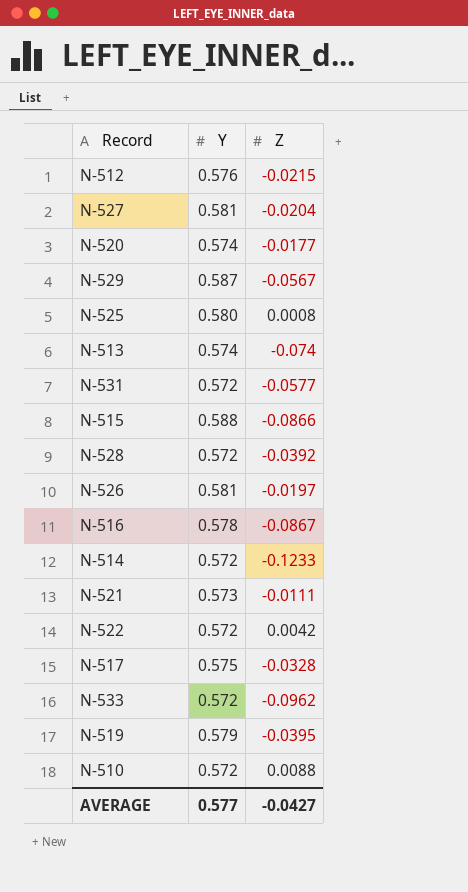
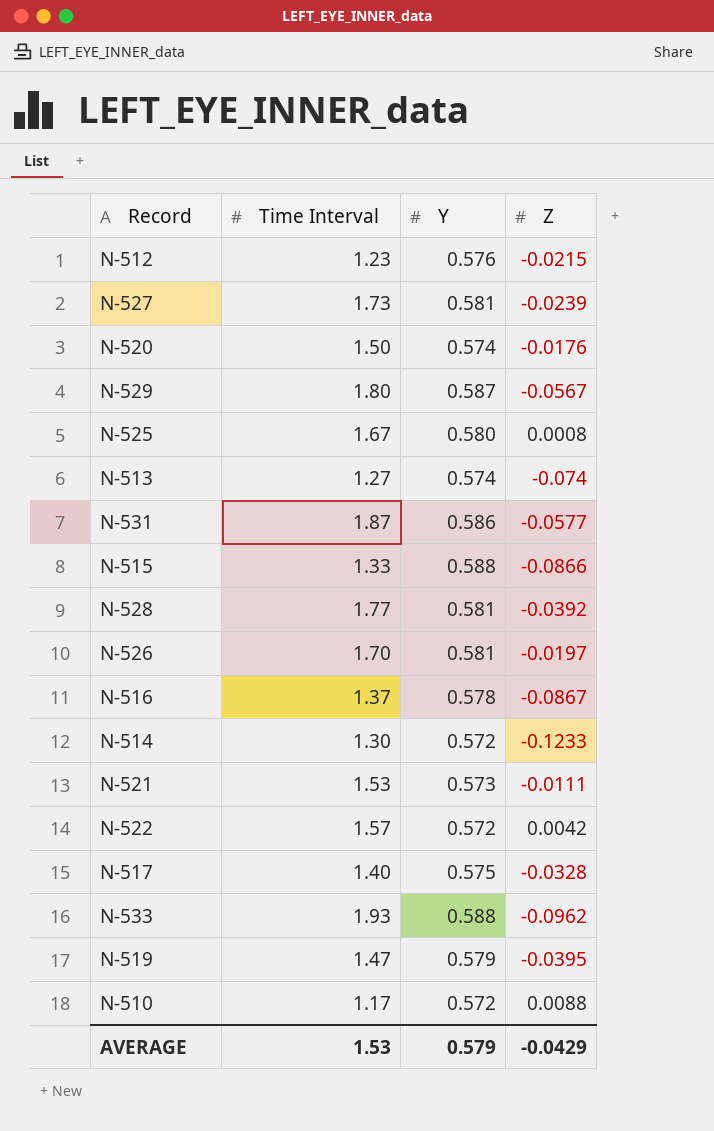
column Time Interval | position: none -> 2
N-527 | Z: -0.0204 -> -0.0239
N-520 | Z: -0.0177 -> -0.0176
N-531 | Y: 0.572 -> 0.586
N-528 | Y: 0.572 -> 0.581
N-533 | Y: 0.572 -> 0.588
AVERAGE | Y: 0.577 -> 0.579
AVERAGE | Z: -0.0427 -> -0.0429

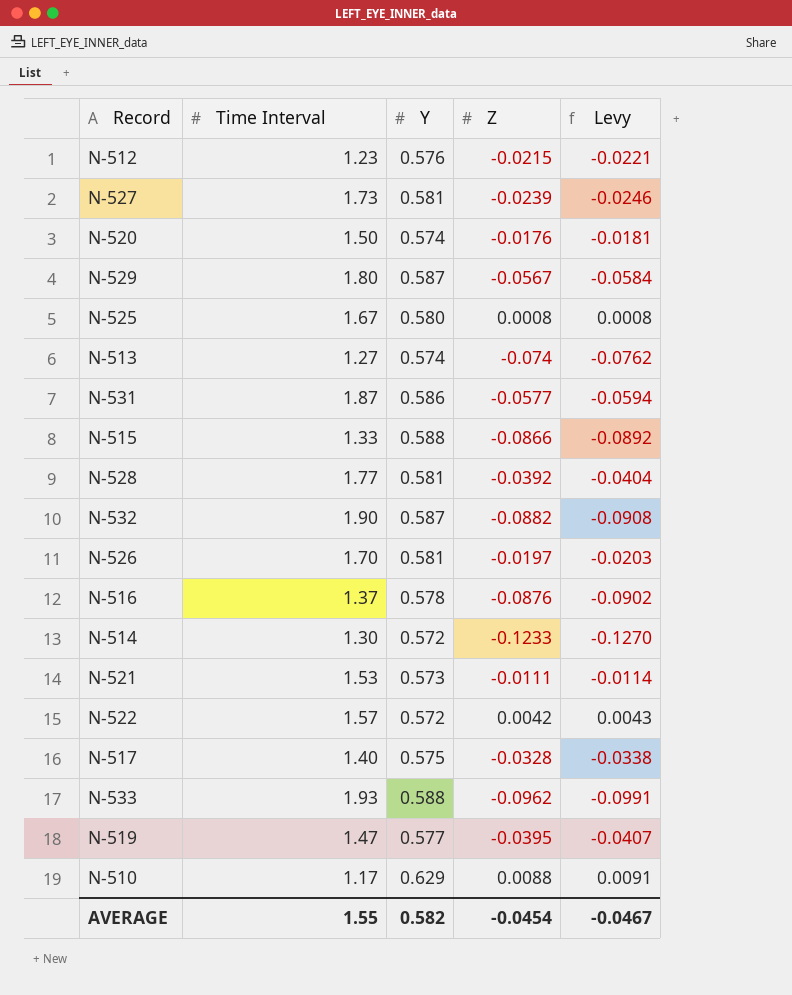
column Levy | formula: none -> [Z] * 1.03
row N-532: none -> 1.90 | 0.587 | -0.0882 | -0.0908
N-516 | Z: -0.0867 -> -0.0876
N-519 | Y: 0.579 -> 0.577
N-510 | Y: 0.572 -> 0.629
AVERAGE | Time Interval: 1.53 -> 1.55
AVERAGE | Y: 0.579 -> 0.582
AVERAGE | Z: -0.0429 -> -0.0454

